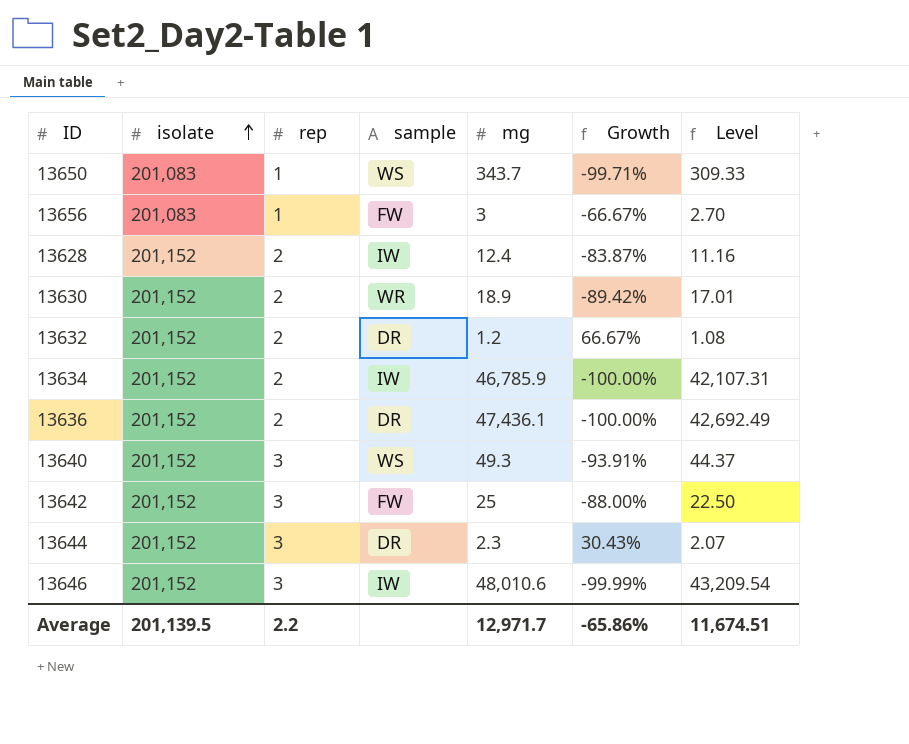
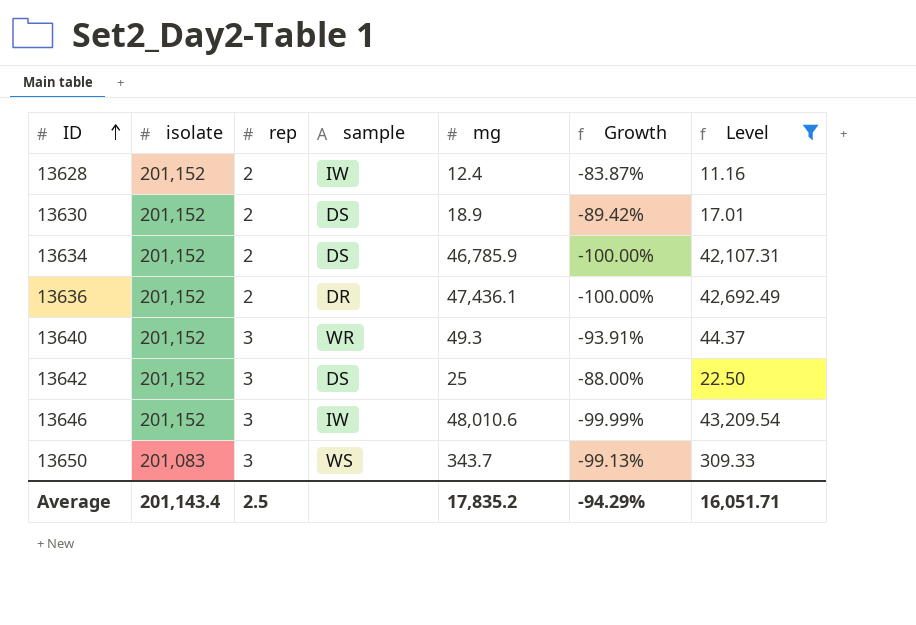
filter: none -> Level >= 11.16
row order: isolate ascending -> ID ascending
13630 | sample: WR -> DS
13634 | sample: IW -> DS
13640 | sample: WS -> WR
13642 | sample: FW -> DS
13650 | rep: 1 -> 3
13650 | Growth: -99.71% -> -99.13%
Average | isolate: 201,139.5 -> 201,143.4
Average | rep: 2.2 -> 2.5
Average | mg: 12,971.7 -> 17,835.2
Average | Growth: -65.86% -> -94.29%
Average | Level: 11,674.51 -> 16,051.71

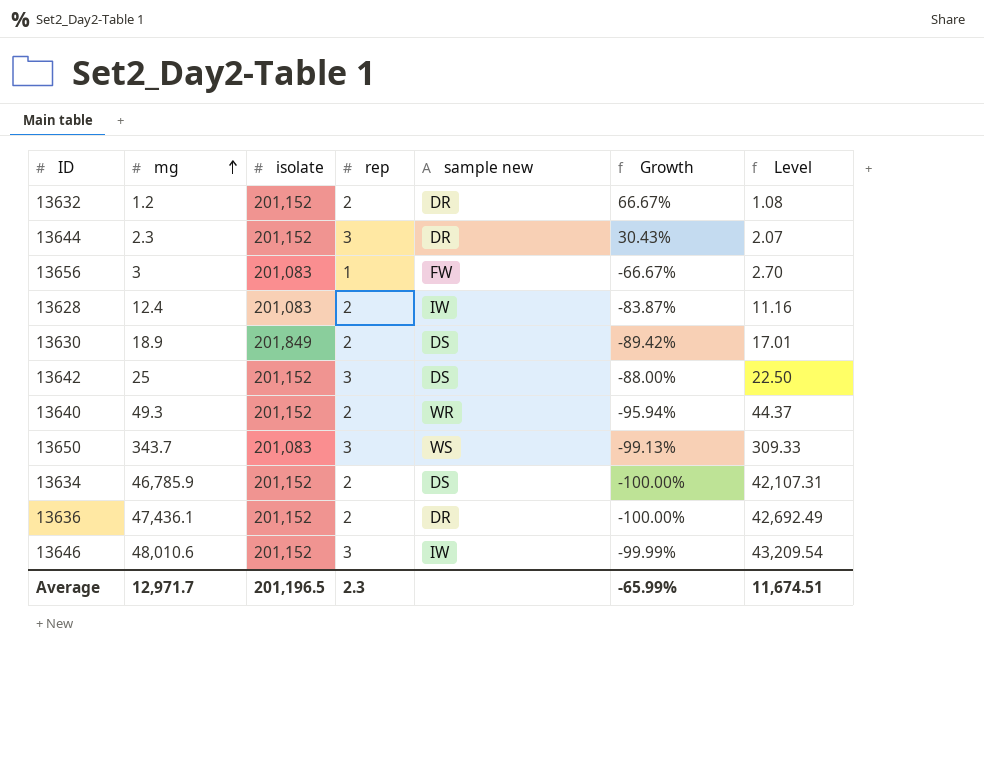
filter: Level >= 11.16 -> none
row order: ID ascending -> mg ascending
column mg | position: 5 -> 2
column name: sample -> sample new
13628 | isolate: 201,152 -> 201,083
13630 | isolate: 201,152 -> 201,849
13640 | rep: 3 -> 2
13640 | Growth: -93.91% -> -95.94%
Average | mg: 17,835.2 -> 12,971.7
Average | isolate: 201,143.4 -> 201,196.5
Average | rep: 2.5 -> 2.3
Average | Growth: -94.29% -> -65.99%
Average | Level: 16,051.71 -> 11,674.51

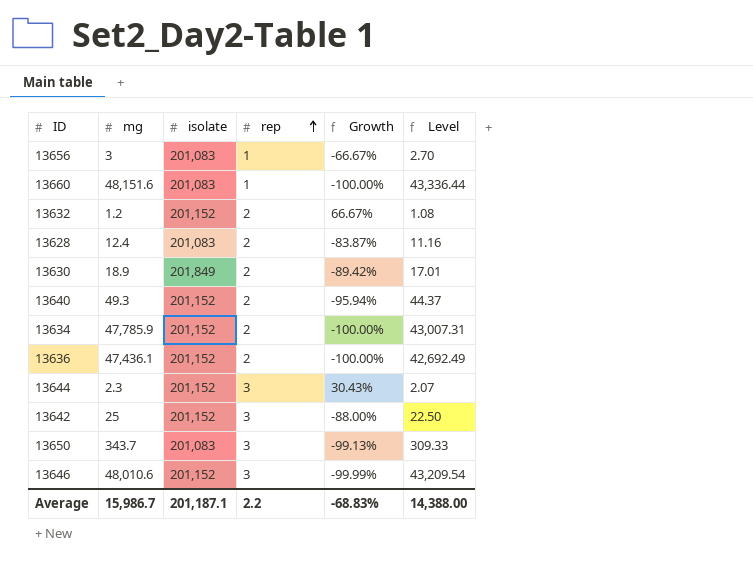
row order: mg ascending -> rep ascending
column sample new | position: 5 -> none
row 13660: none -> 48,151.6 | 201,083 | 1 | -100.00% | 43,336.44
13634 | mg: 46,785.9 -> 47,785.9
13634 | Level: 42,107.31 -> 43,007.31
Average | mg: 12,971.7 -> 15,986.7
Average | isolate: 201,196.5 -> 201,187.1
Average | rep: 2.3 -> 2.2
Average | Growth: -65.99% -> -68.83%
Average | Level: 11,674.51 -> 14,388.00

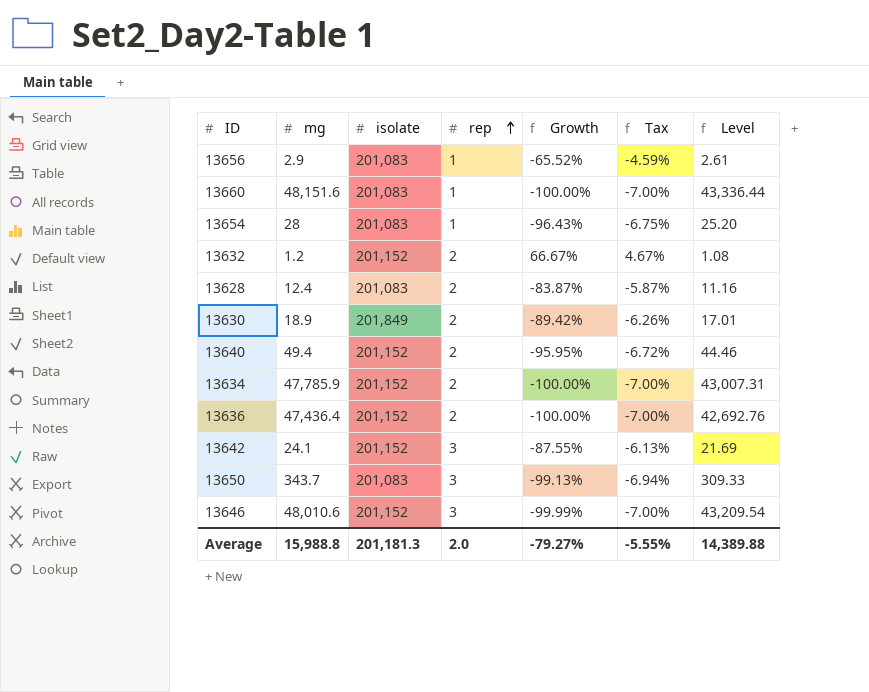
column Tax | formula: none -> [Growth] * 0.07
row 13644: 2.3 | 201,152 | 3 | 30.43% | 2.07 -> none
13656 | mg: 3 -> 2.9
13656 | Growth: -66.67% -> -65.52%
13656 | Level: 2.70 -> 2.61
row 13654: none -> 28 | 201,083 | 1 | -96.43% | -6.75% | 25.20
13640 | mg: 49.3 -> 49.4
13640 | Growth: -95.94% -> -95.95%
13640 | Level: 44.37 -> 44.46
13636 | mg: 47,436.1 -> 47,436.4
13636 | Level: 42,692.49 -> 42,692.76
13642 | mg: 25 -> 24.1
13642 | Growth: -88.00% -> -87.55%
13642 | Level: 22.50 -> 21.69
Average | mg: 15,986.7 -> 15,988.8
Average | isolate: 201,187.1 -> 201,181.3
Average | rep: 2.2 -> 2.0
Average | Growth: -68.83% -> -79.27%
Average | Level: 14,388.00 -> 14,389.88

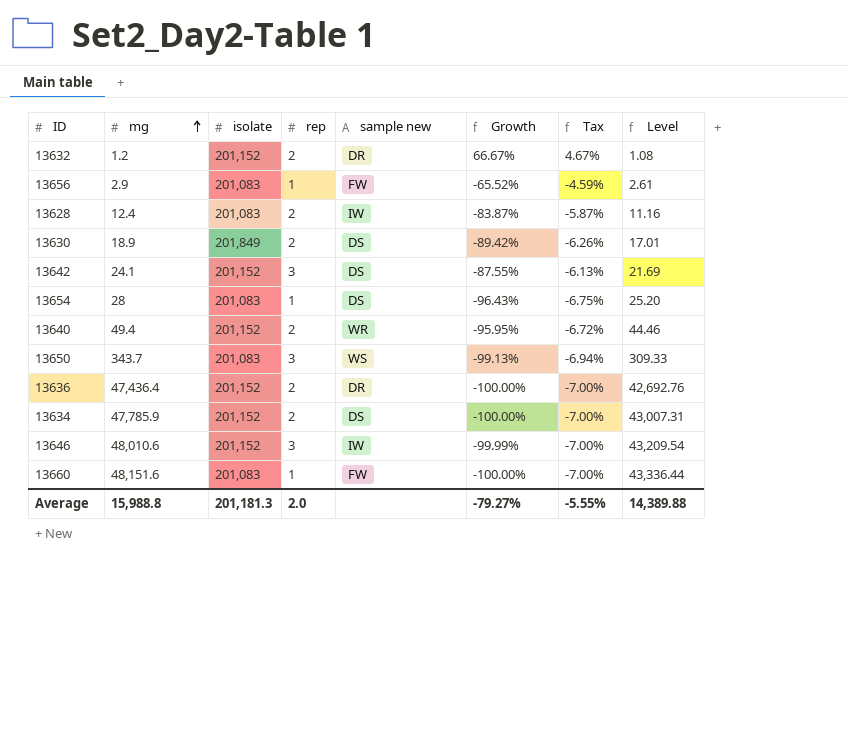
row order: rep ascending -> mg ascending
column sample new | position: none -> 5

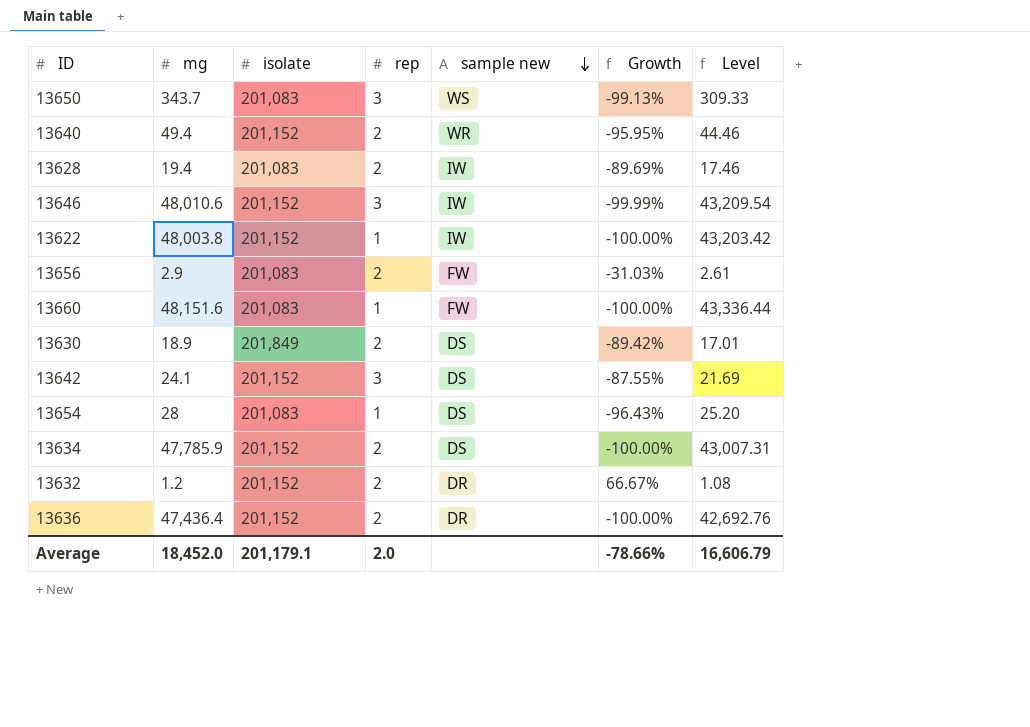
row order: mg ascending -> sample new descending
column Tax | formula: [Growth] * 0.07 -> none
13628 | mg: 12.4 -> 19.4
13628 | Growth: -83.87% -> -89.69%
13628 | Level: 11.16 -> 17.46
row 13622: none -> 48,003.8 | 201,152 | 1 | IW | -100.00% | 43,203.42
13656 | rep: 1 -> 2
13656 | Growth: -65.52% -> -31.03%
Average | mg: 15,988.8 -> 18,452.0
Average | isolate: 201,181.3 -> 201,179.1
Average | Growth: -79.27% -> -78.66%
Average | Level: 14,389.88 -> 16,606.79

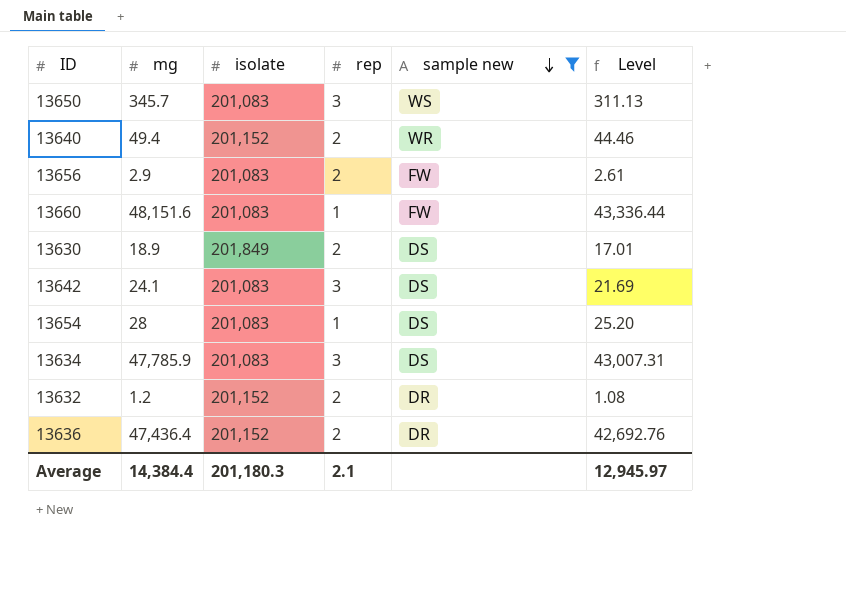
filter: none -> sample new != IW
column Growth | formula: ([rep] - [mg]) / [mg] -> none
13650 | mg: 343.7 -> 345.7
13650 | Level: 309.33 -> 311.13
13642 | isolate: 201,152 -> 201,083
13634 | isolate: 201,152 -> 201,083
13634 | rep: 2 -> 3
Average | mg: 18,452.0 -> 14,384.4
Average | isolate: 201,179.1 -> 201,180.3
Average | rep: 2.0 -> 2.1
Average | Level: 16,606.79 -> 12,945.97

